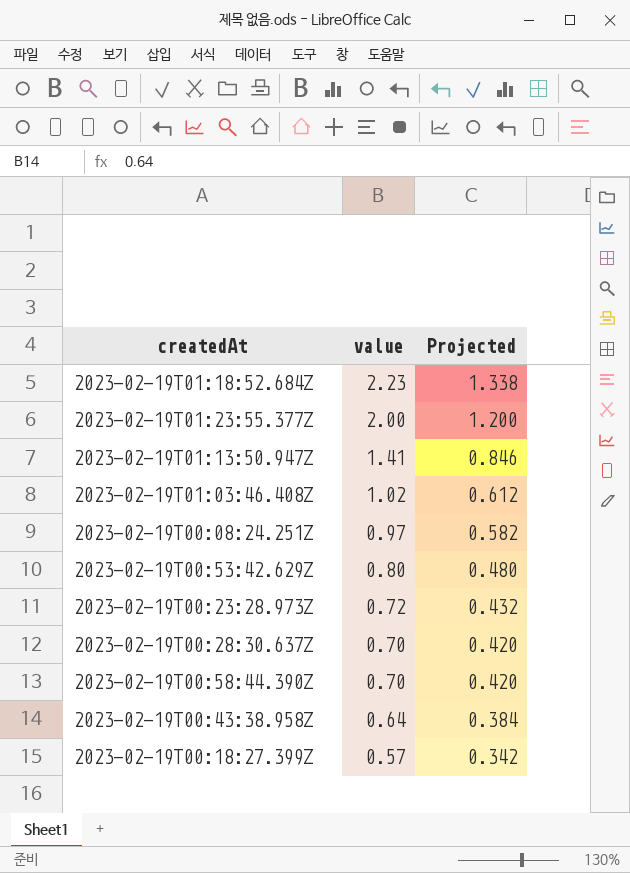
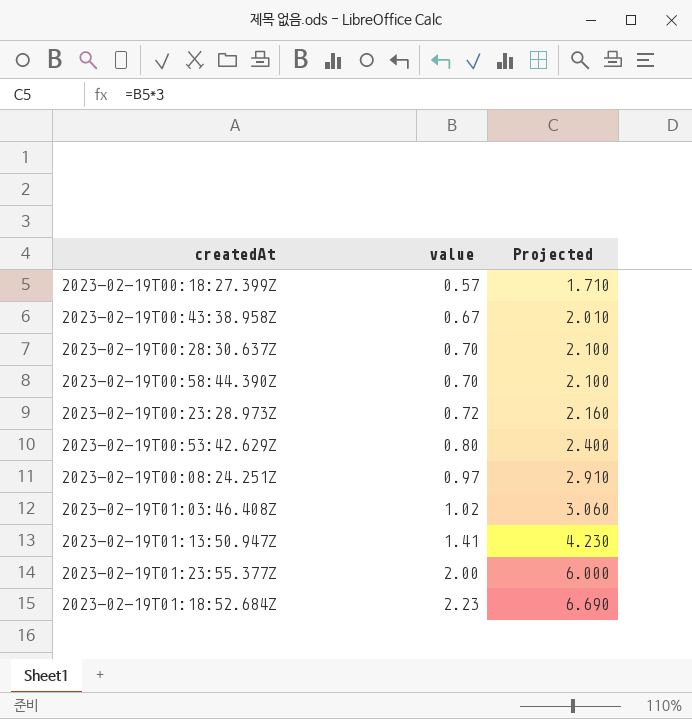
row order: value descending -> value ascending
column Projected | formula: [value] * 0.6 -> [value] * 3
2023-02-19T00:43:38.958Z | value: 0.64 -> 0.67

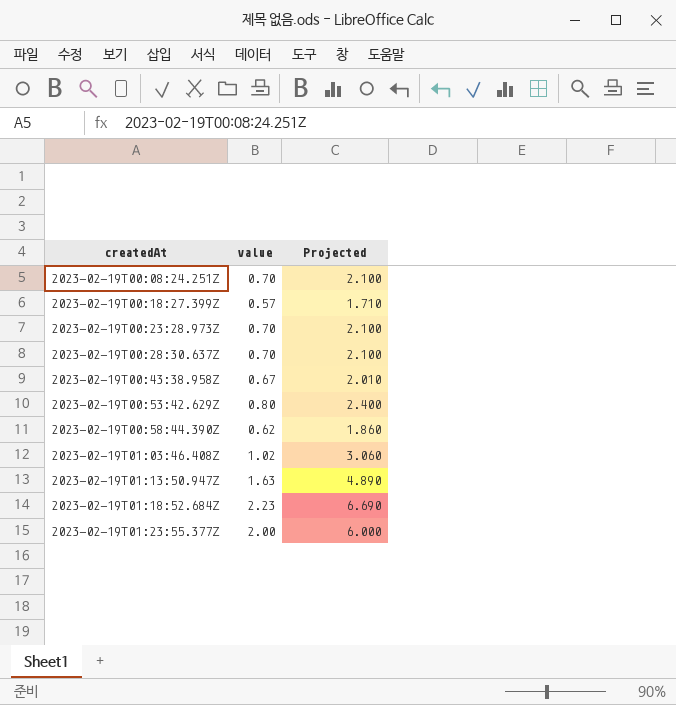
row order: value ascending -> createdAt ascending
2023-02-19T00:08:24.251Z | value: 0.97 -> 0.70
2023-02-19T00:08:24.251Z | Projected: 2.910 -> 2.100
2023-02-19T00:23:28.973Z | value: 0.72 -> 0.70
2023-02-19T00:23:28.973Z | Projected: 2.160 -> 2.100
2023-02-19T00:58:44.390Z | value: 0.70 -> 0.62
2023-02-19T00:58:44.390Z | Projected: 2.100 -> 1.860
2023-02-19T01:13:50.947Z | value: 1.41 -> 1.63
2023-02-19T01:13:50.947Z | Projected: 4.230 -> 4.890

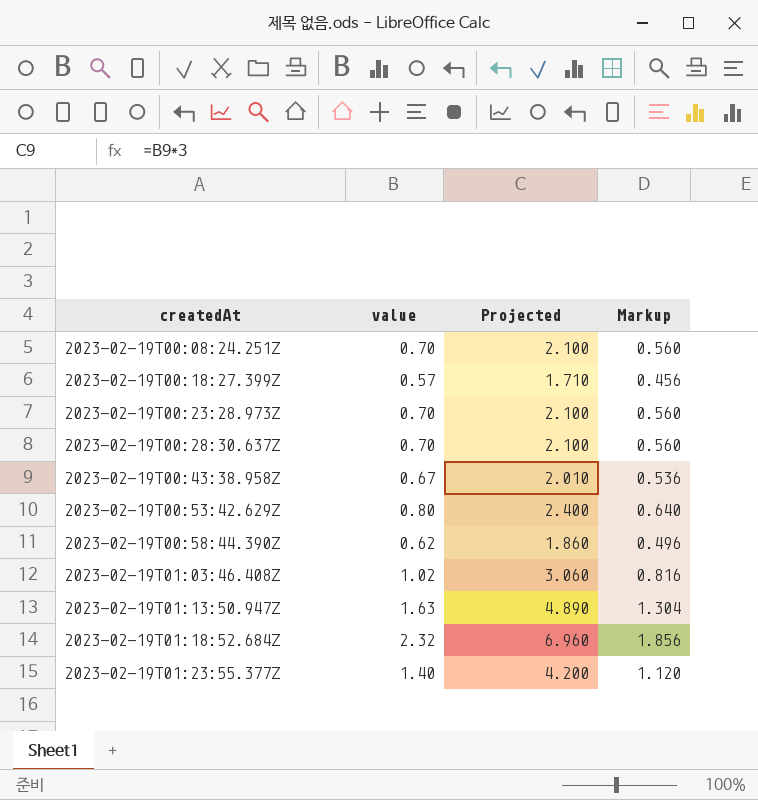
column Markup | formula: none -> [value] * 0.8
2023-02-19T01:18:52.684Z | value: 2.23 -> 2.32
2023-02-19T01:18:52.684Z | Projected: 6.690 -> 6.960
2023-02-19T01:23:55.377Z | value: 2.00 -> 1.40
2023-02-19T01:23:55.377Z | Projected: 6.000 -> 4.200

